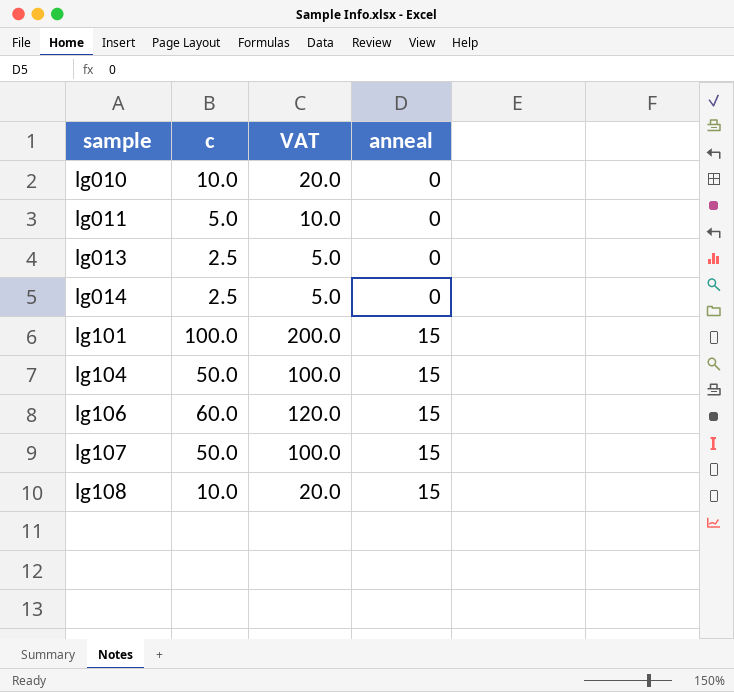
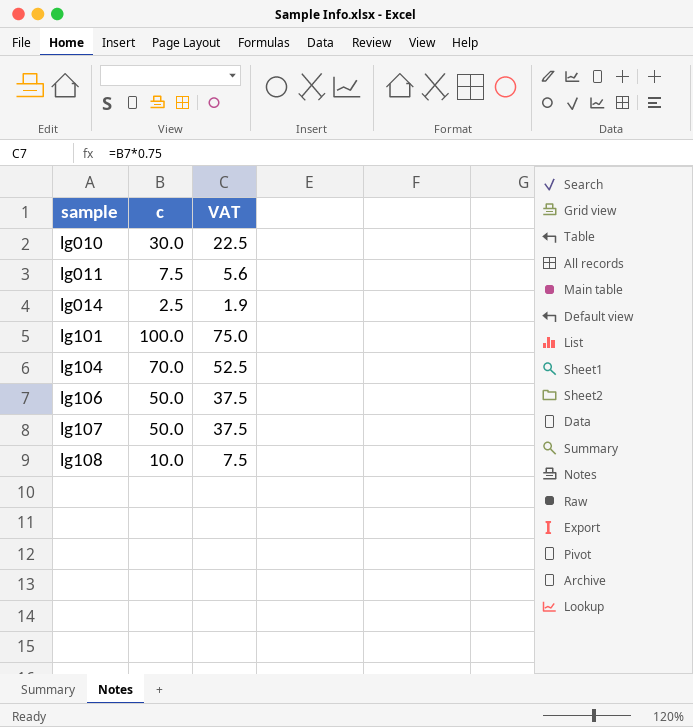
column anneal | position: 4 -> none
column VAT | formula: [c] * 2 -> [c] * 0.75
row lg013: 2.5 | 5.0 | 0 -> none
lg010 | c: 10.0 -> 30.0
lg011 | c: 5.0 -> 7.5
lg104 | c: 50.0 -> 70.0
lg106 | c: 60.0 -> 50.0

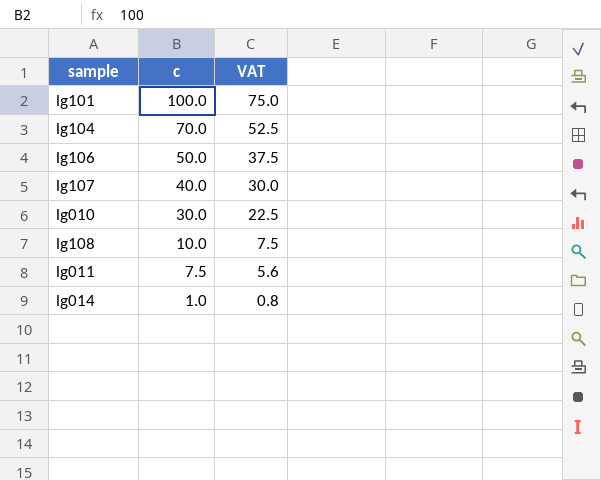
row order: sample ascending -> c descending
lg107 | c: 50.0 -> 40.0
lg107 | VAT: 37.5 -> 30.0
lg014 | c: 2.5 -> 1.0
lg014 | VAT: 1.9 -> 0.8

